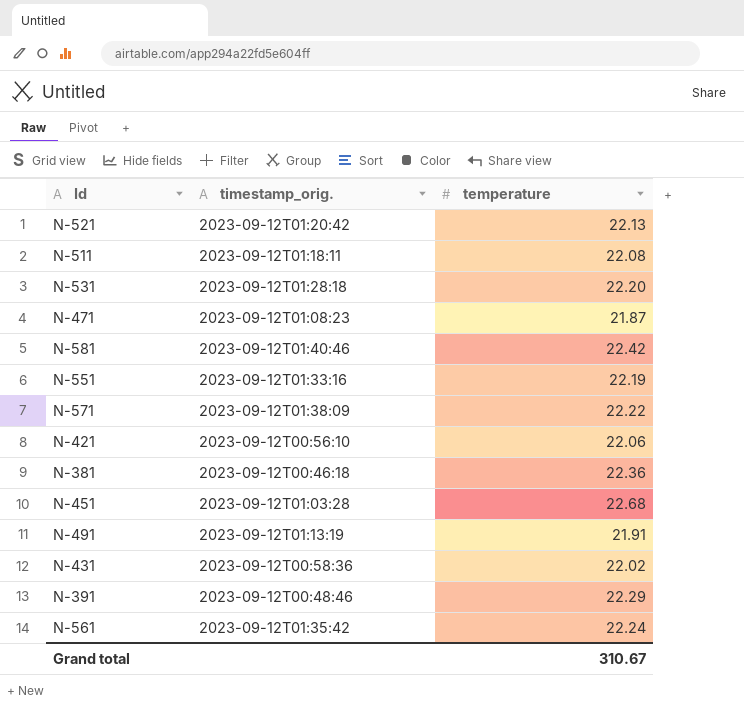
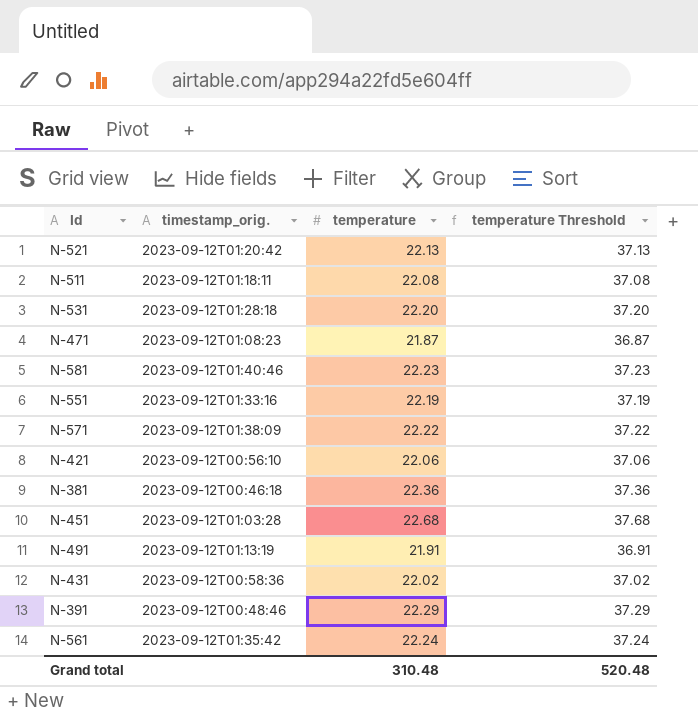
column temperature Threshold | formula: none -> [temperature] + 15
N-581 | temperature: 22.42 -> 22.23
Grand total | temperature: 310.67 -> 310.48

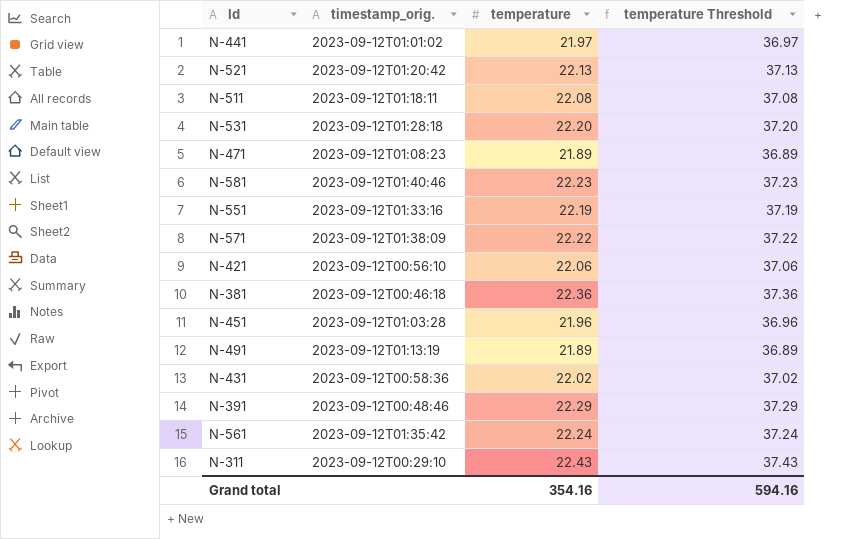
row N-441: none -> 2023-09-12T01:01:02 | 21.97 | 36.97
N-471 | temperature: 21.87 -> 21.89
N-471 | temperature Threshold: 36.87 -> 36.89
N-451 | temperature: 22.68 -> 21.96
N-451 | temperature Threshold: 37.68 -> 36.96
N-491 | temperature: 21.91 -> 21.89
N-491 | temperature Threshold: 36.91 -> 36.89
row N-311: none -> 2023-09-12T00:29:10 | 22.43 | 37.43
Grand total | temperature: 310.48 -> 354.16
Grand total | temperature Threshold: 520.48 -> 594.16

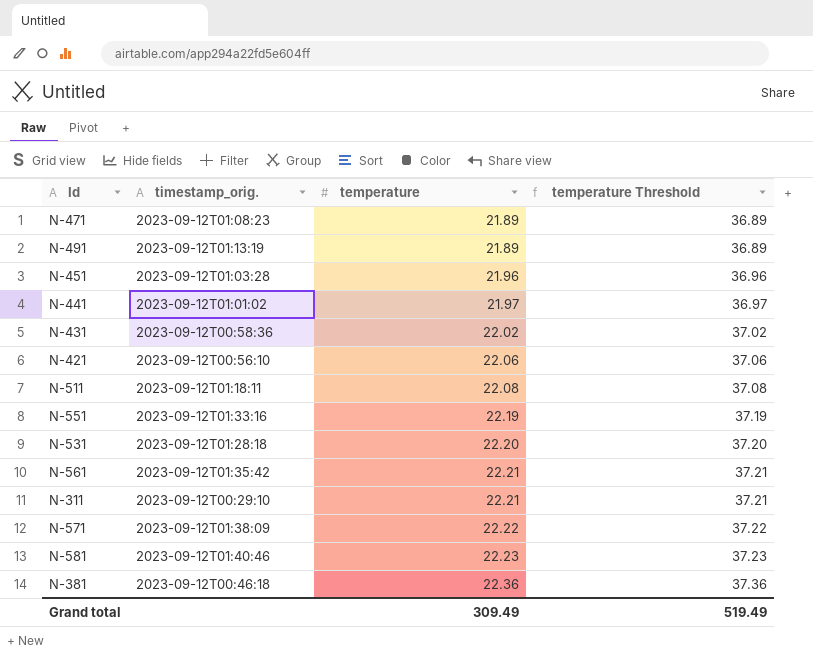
row order: none -> temperature ascending
row N-521: 2023-09-12T01:20:42 | 22.13 | 37.13 -> none
row N-391: 2023-09-12T00:48:46 | 22.29 | 37.29 -> none
N-561 | temperature: 22.24 -> 22.21
N-561 | temperature Threshold: 37.24 -> 37.21
N-311 | temperature: 22.43 -> 22.21
N-311 | temperature Threshold: 37.43 -> 37.21
Grand total | temperature: 354.16 -> 309.49
Grand total | temperature Threshold: 594.16 -> 519.49

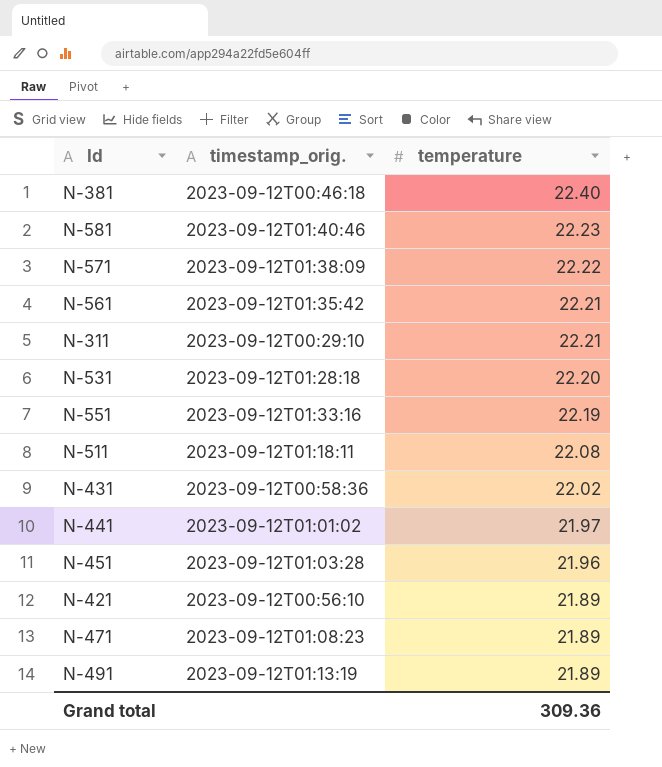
row order: temperature ascending -> temperature descending
column temperature Threshold | formula: [temperature] + 15 -> none
N-381 | temperature: 22.36 -> 22.40
N-421 | temperature: 22.06 -> 21.89
Grand total | temperature: 309.49 -> 309.36

